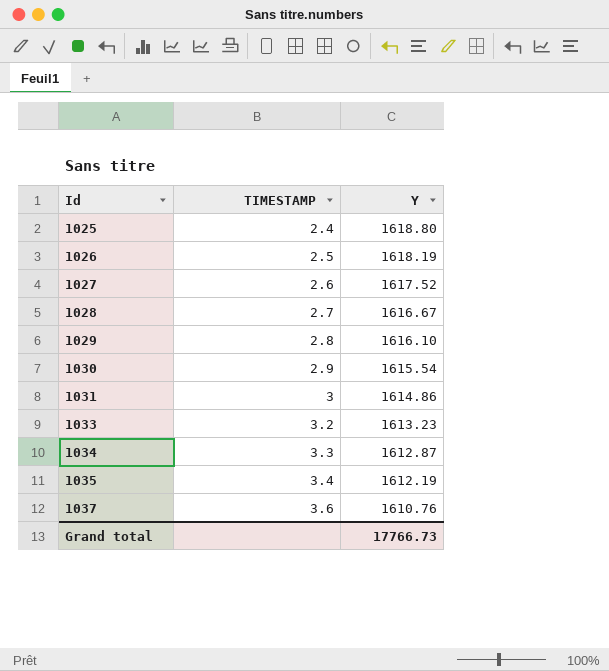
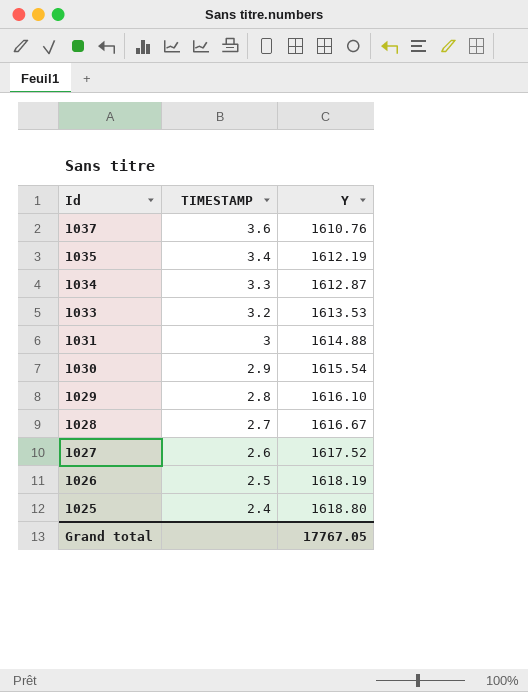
row order: Id ascending -> Id descending
1033 | Y: 1613.23 -> 1613.53
1031 | Y: 1614.86 -> 1614.88
Grand total | Y: 17766.73 -> 17767.05

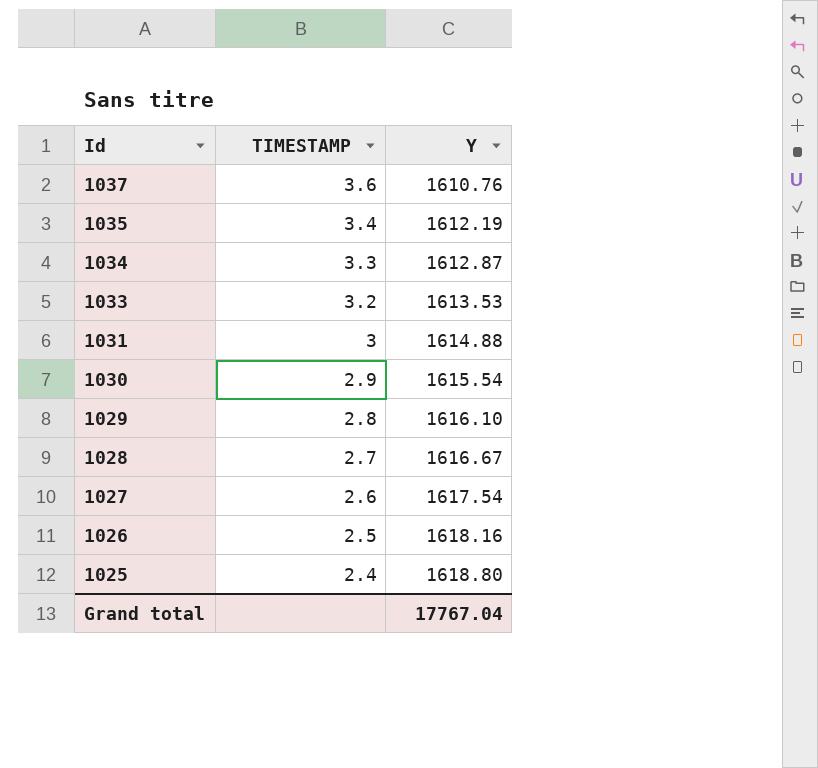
1027 | Y: 1617.52 -> 1617.54
1026 | Y: 1618.19 -> 1618.16
Grand total | Y: 17767.05 -> 17767.04

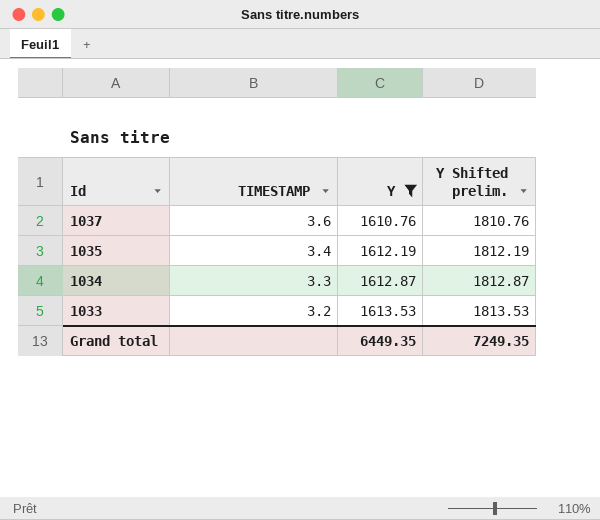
filter: none -> Y <= 1613.53
column Y Shifted prelim. | formula: none -> [Y] + 200
Grand total | Y: 17767.04 -> 6449.35

